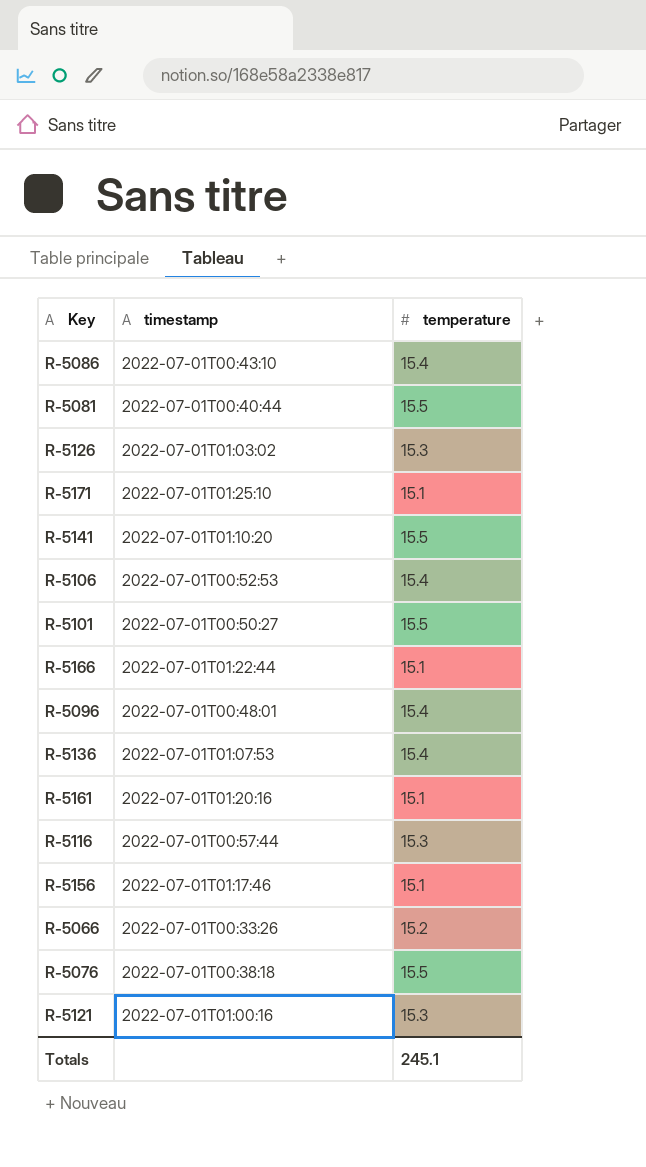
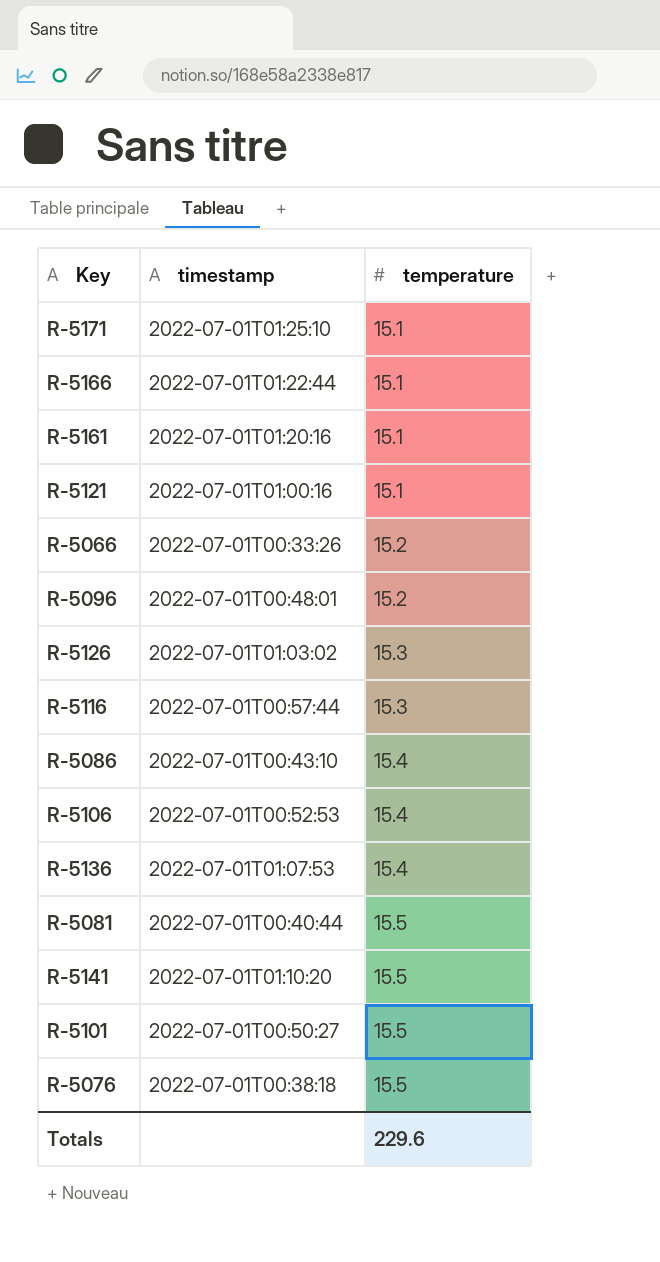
row order: none -> temperature ascending
row R-5156: 2022-07-01T01:17:46 | 15.1 -> none
R-5121 | temperature: 15.3 -> 15.1
R-5096 | temperature: 15.4 -> 15.2
Totals | temperature: 245.1 -> 229.6

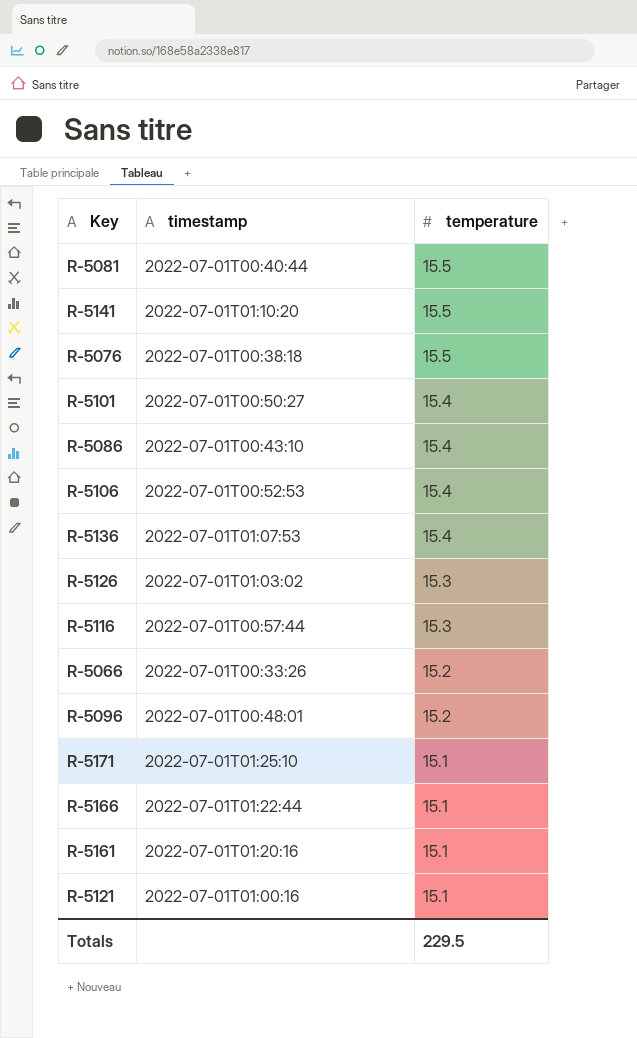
row order: temperature ascending -> temperature descending
R-5101 | temperature: 15.5 -> 15.4
Totals | temperature: 229.6 -> 229.5

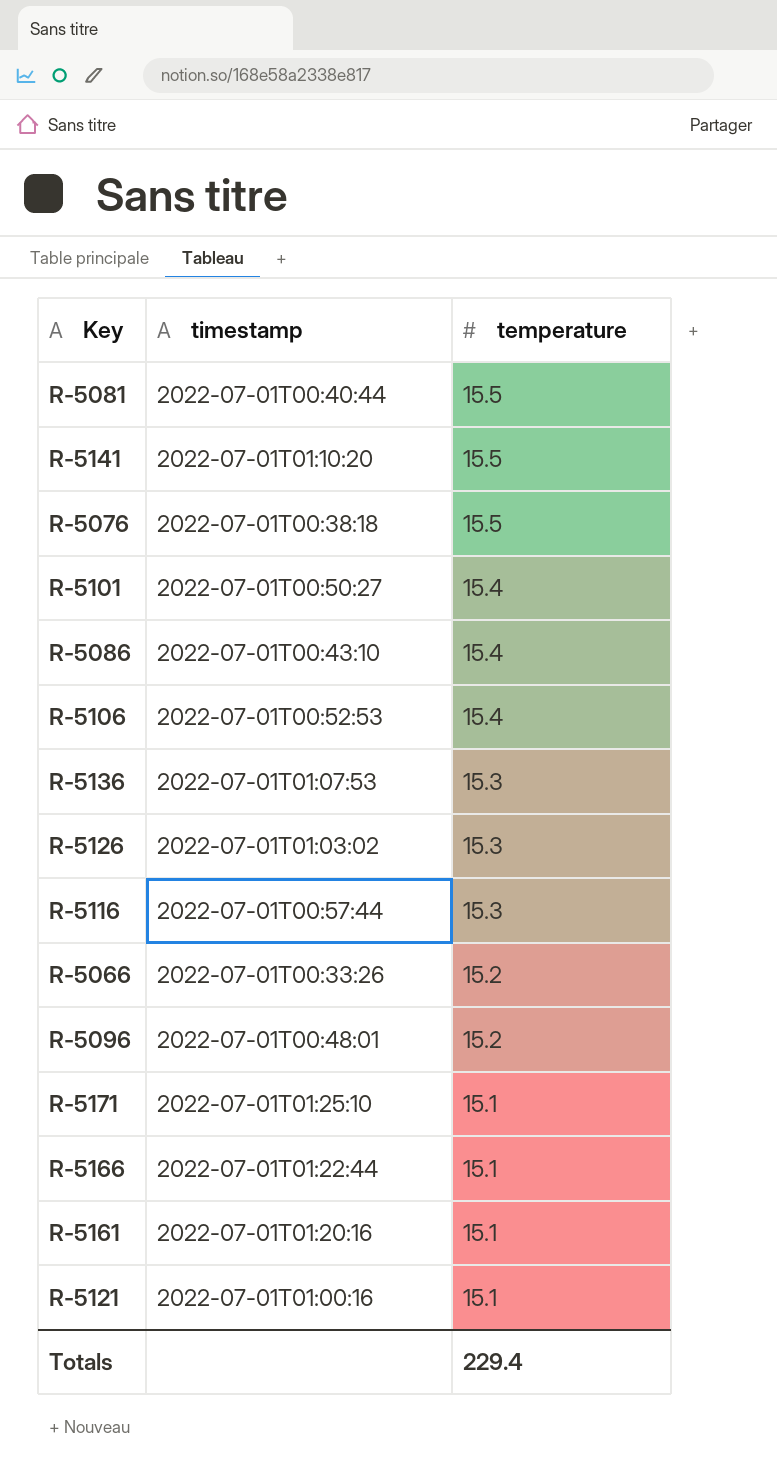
R-5136 | temperature: 15.4 -> 15.3
Totals | temperature: 229.5 -> 229.4

